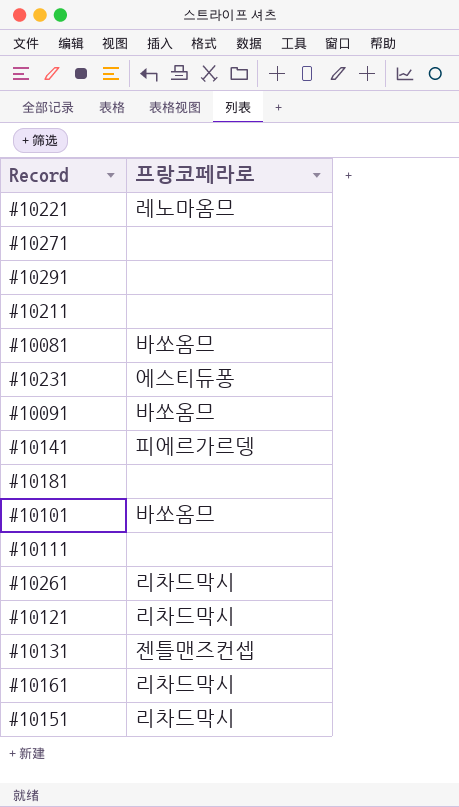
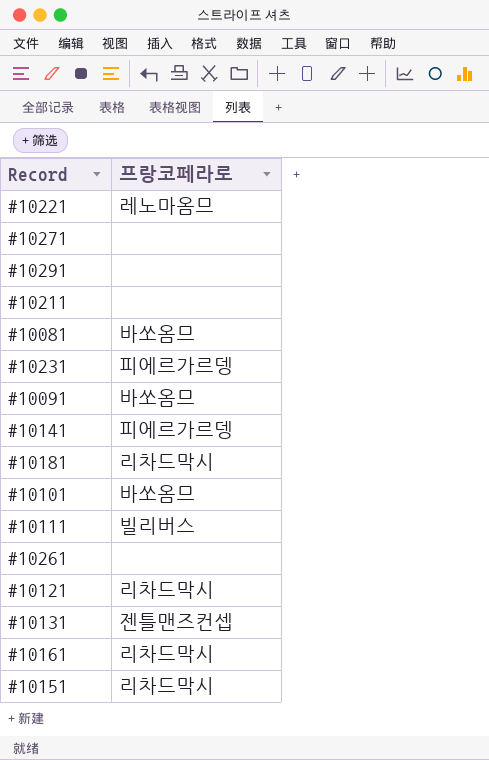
#10231 | 프랑코페라로: 에스티듀퐁 -> 피에르가르뎅
#10181 | 프랑코페라로: none -> 리차드막시
#10111 | 프랑코페라로: none -> 빌리버스
#10261 | 프랑코페라로: 리차드막시 -> none

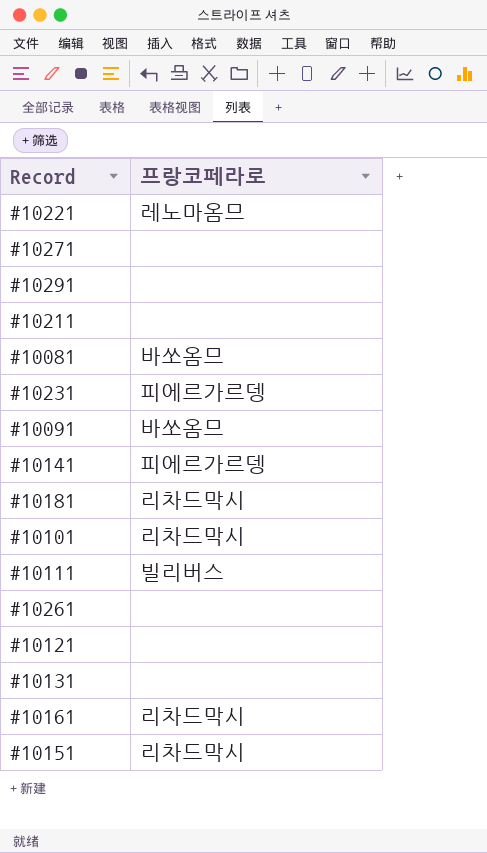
#10101 | 프랑코페라로: 바쏘옴므 -> 리차드막시
#10121 | 프랑코페라로: 리차드막시 -> none
#10131 | 프랑코페라로: 젠틀맨즈컨셉 -> none

